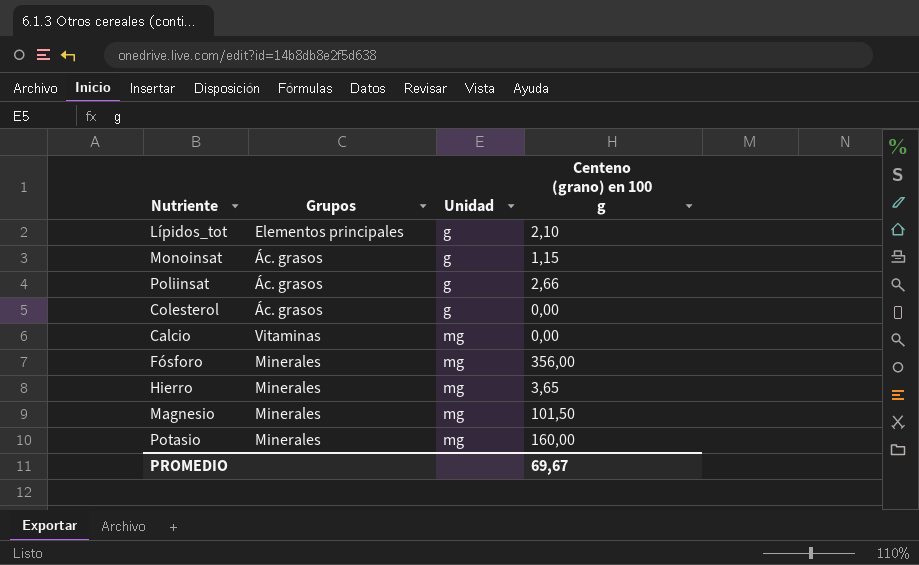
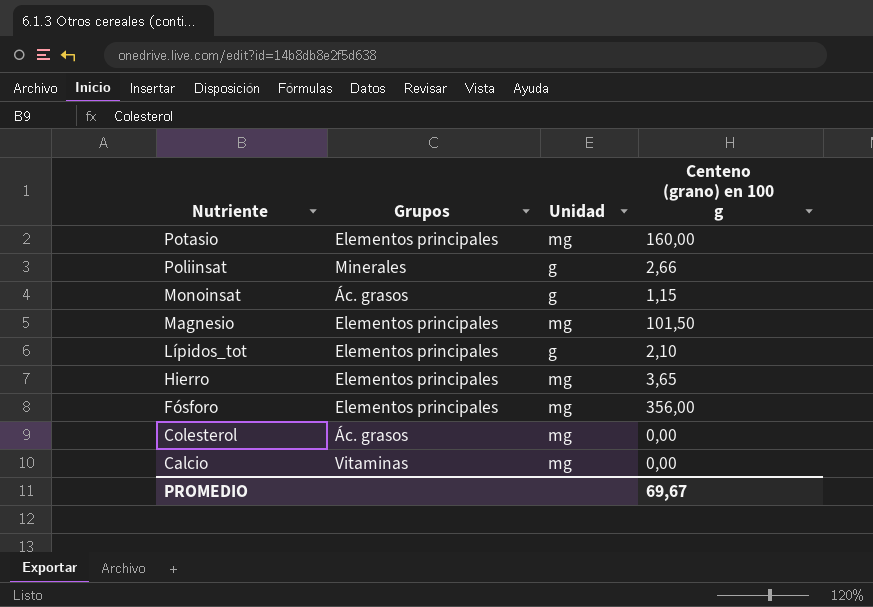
row order: Unidad ascending -> Nutriente descending
Potasio | Grupos: Minerales -> Elementos principales
Poliinsat | Grupos: Ác. grasos -> Minerales
Magnesio | Grupos: Minerales -> Elementos principales
Hierro | Grupos: Minerales -> Elementos principales
Fósforo | Grupos: Minerales -> Elementos principales
Colesterol | Unidad: g -> mg

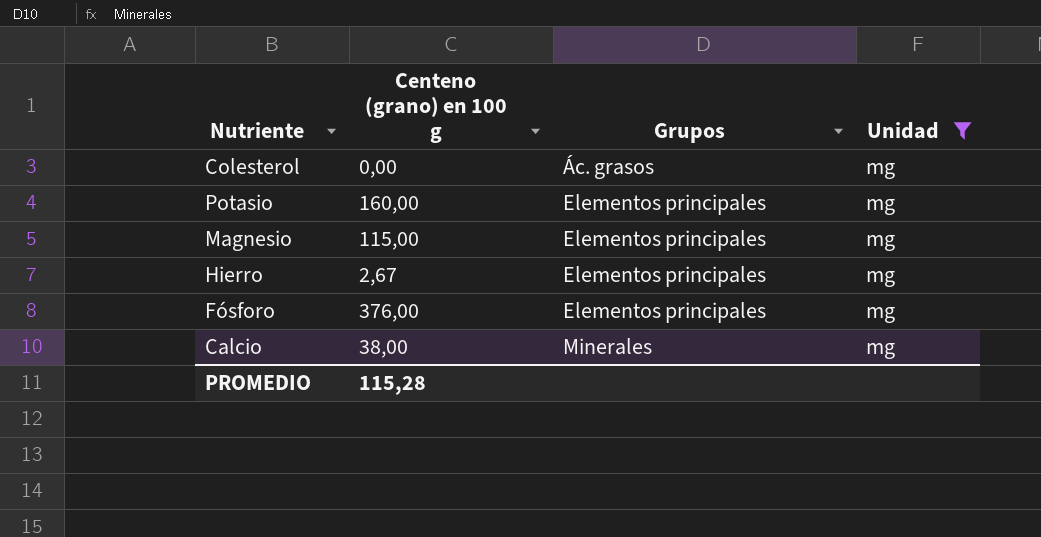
filter: none -> Unidad = mg
row order: Nutriente descending -> Grupos ascending
column Centeno (grano) en 100 g | position: 4 -> 2
Magnesio | Centeno (grano) en 100 g: 101,50 -> 115,00
Hierro | Centeno (grano) en 100 g: 3,65 -> 2,67
Fósforo | Centeno (grano) en 100 g: 356,00 -> 376,00
Calcio | Centeno (grano) en 100 g: 0,00 -> 38,00
Calcio | Grupos: Vitaminas -> Minerales
PROMEDIO | Centeno (grano) en 100 g: 69,67 -> 115,28

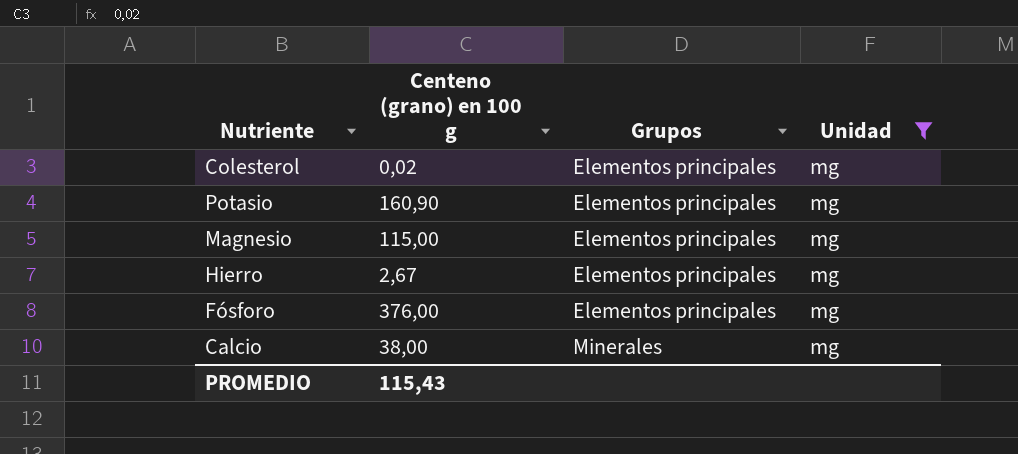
Colesterol | Centeno (grano) en 100 g: 0,00 -> 0,02
Colesterol | Grupos: Ác. grasos -> Elementos principales
Potasio | Centeno (grano) en 100 g: 160,00 -> 160,90
PROMEDIO | Centeno (grano) en 100 g: 115,28 -> 115,43

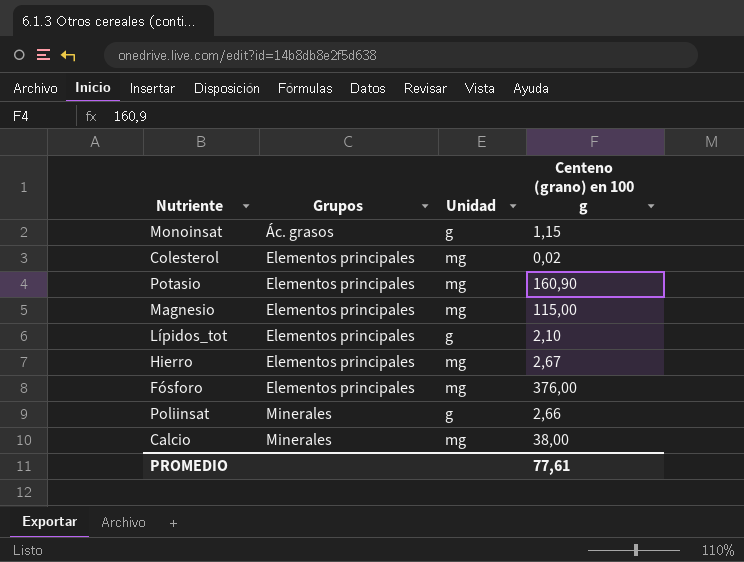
filter: Unidad = mg -> none
column Centeno (grano) en 100 g | position: 2 -> 4
PROMEDIO | Centeno (grano) en 100 g: 115,43 -> 77,61

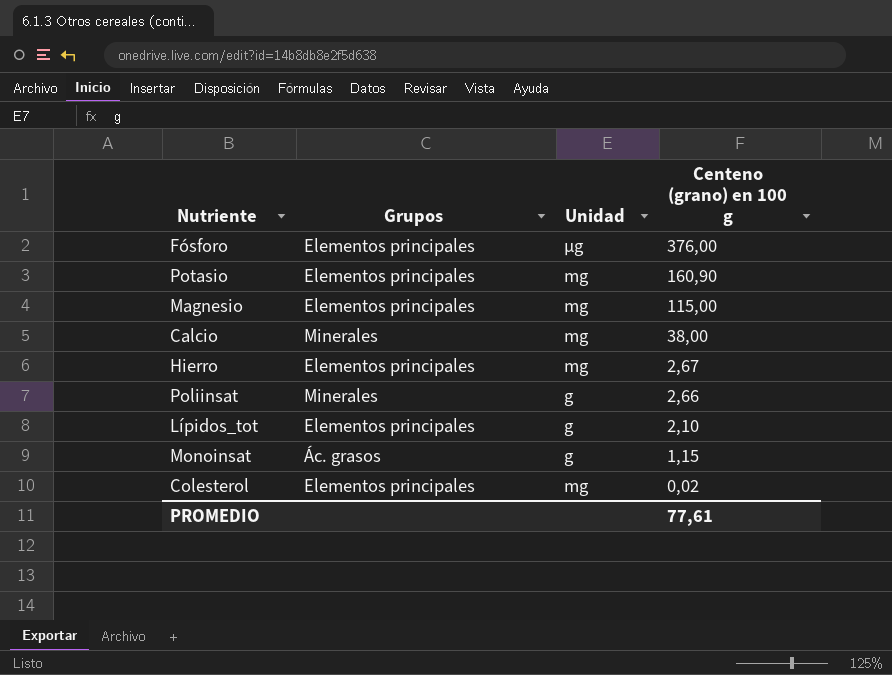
row order: Grupos ascending -> Centeno (grano) en 100 g descending
Fósforo | Unidad: mg -> μg

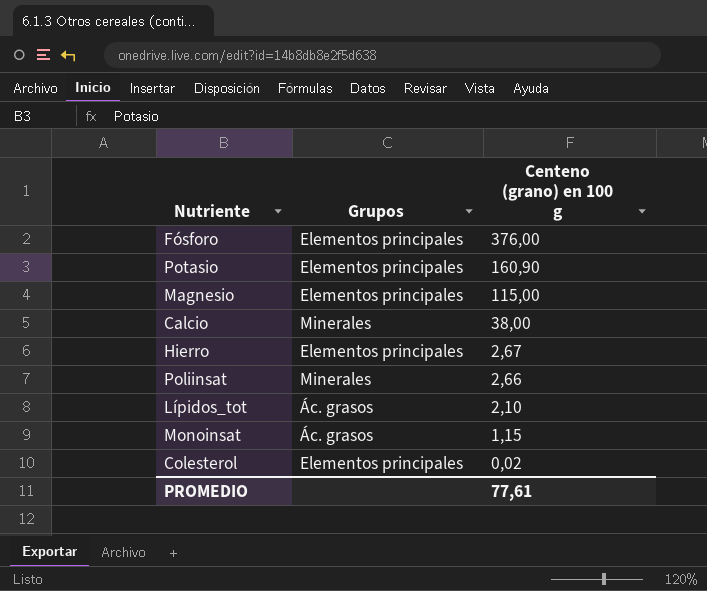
column Unidad | position: 3 -> none
Lípidos_tot | Grupos: Elementos principales -> Ác. grasos

